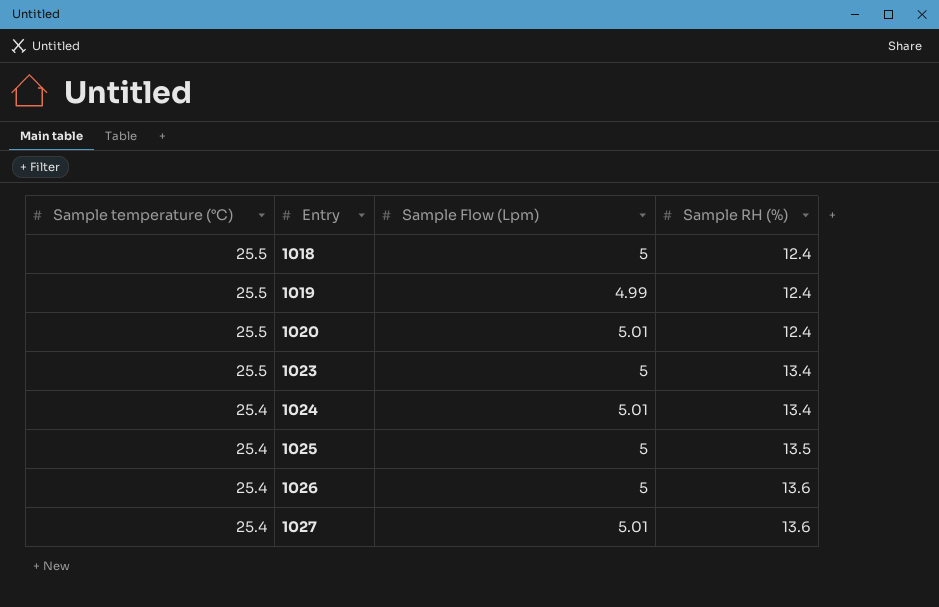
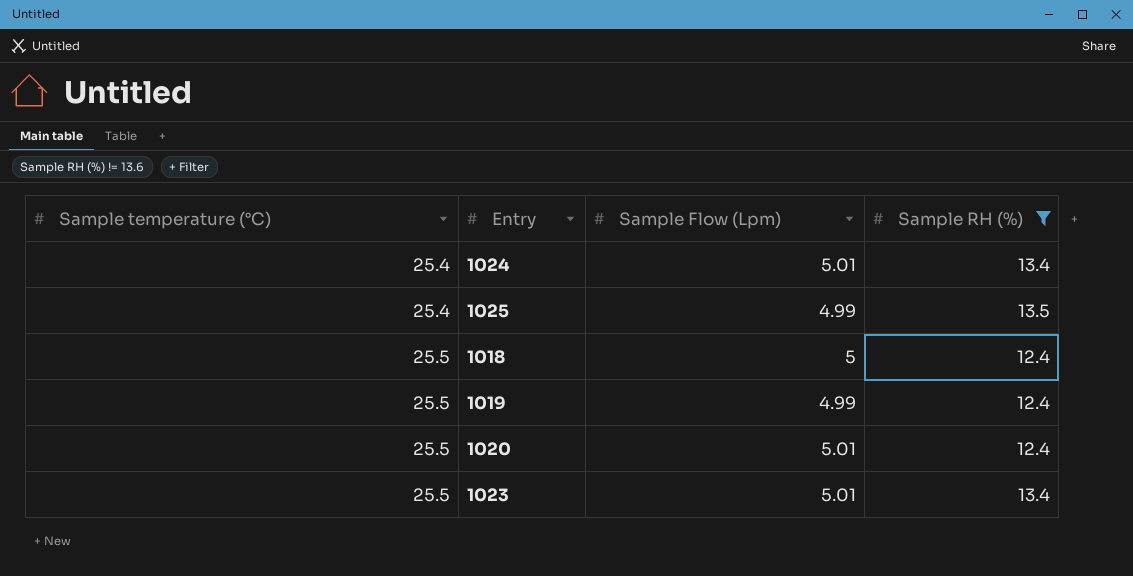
filter: none -> Sample RH (%) != 13.6
row order: Sample temperature (°C) descending -> Sample temperature (°C) ascending
1025 | Sample Flow (Lpm): 5 -> 4.99
1023 | Sample Flow (Lpm): 5 -> 5.01

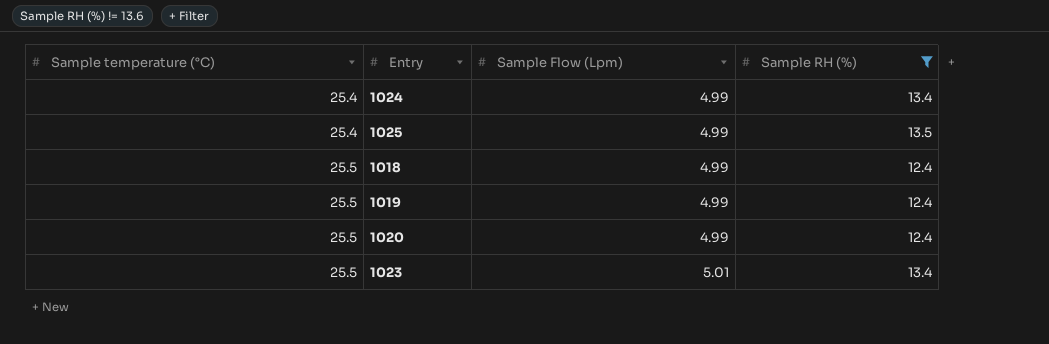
1024 | Sample Flow (Lpm): 5.01 -> 4.99
1018 | Sample Flow (Lpm): 5 -> 4.99
1020 | Sample Flow (Lpm): 5.01 -> 4.99

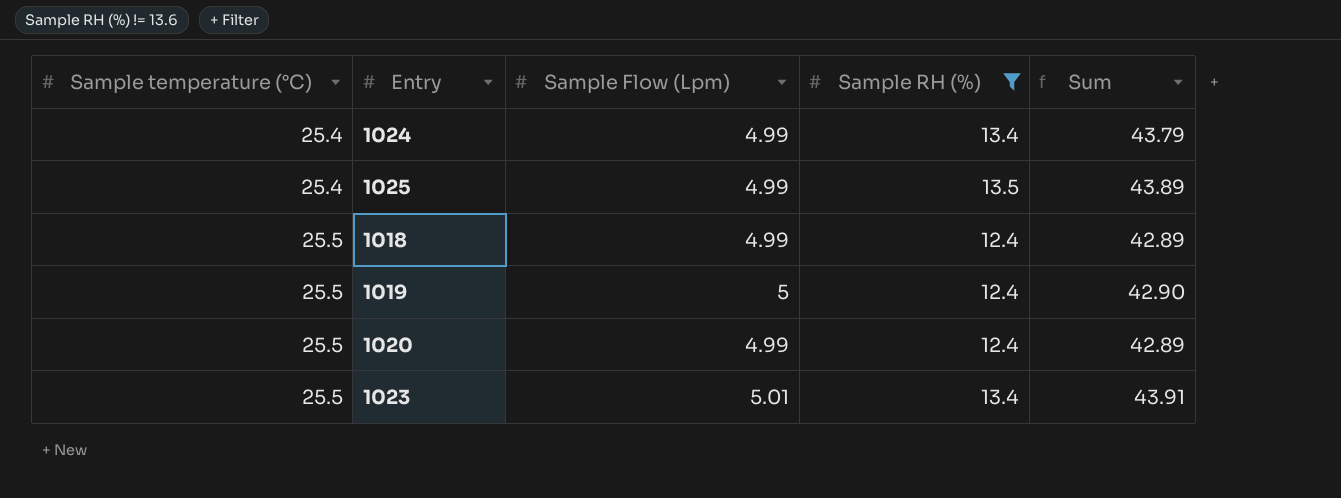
column Sum | formula: none -> [Sample temperature (°C)] + [Sample Flow (Lpm)] + [Sample RH (%)]
1019 | Sample Flow (Lpm): 4.99 -> 5

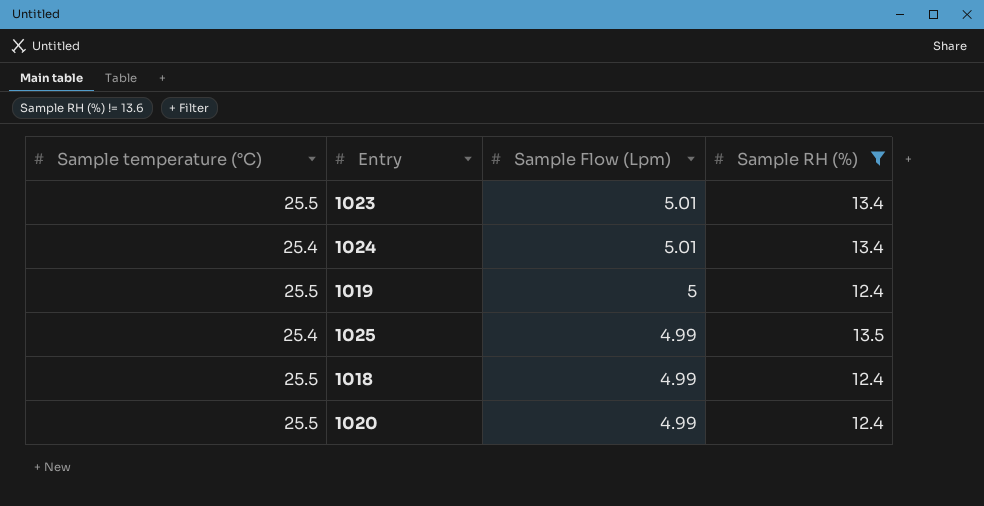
row order: Sample temperature (°C) ascending -> Sample Flow (Lpm) descending
column Sum | formula: [Sample temperature (°C)] + [Sample Flow (Lpm)] + [Sample RH (%)] -> none
1024 | Sample Flow (Lpm): 4.99 -> 5.01

